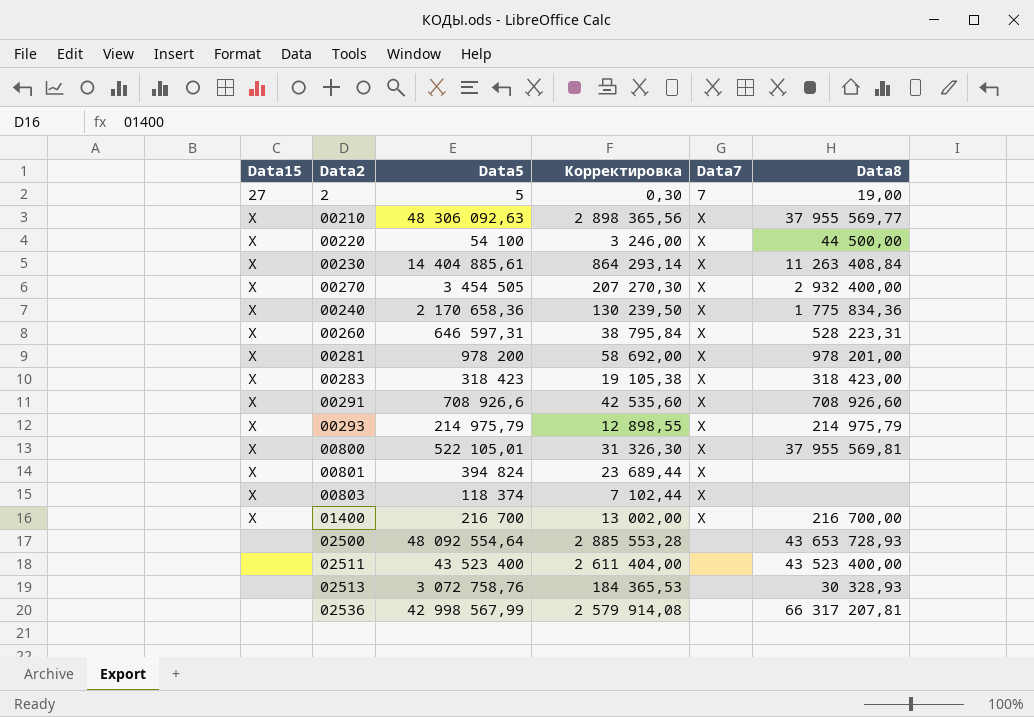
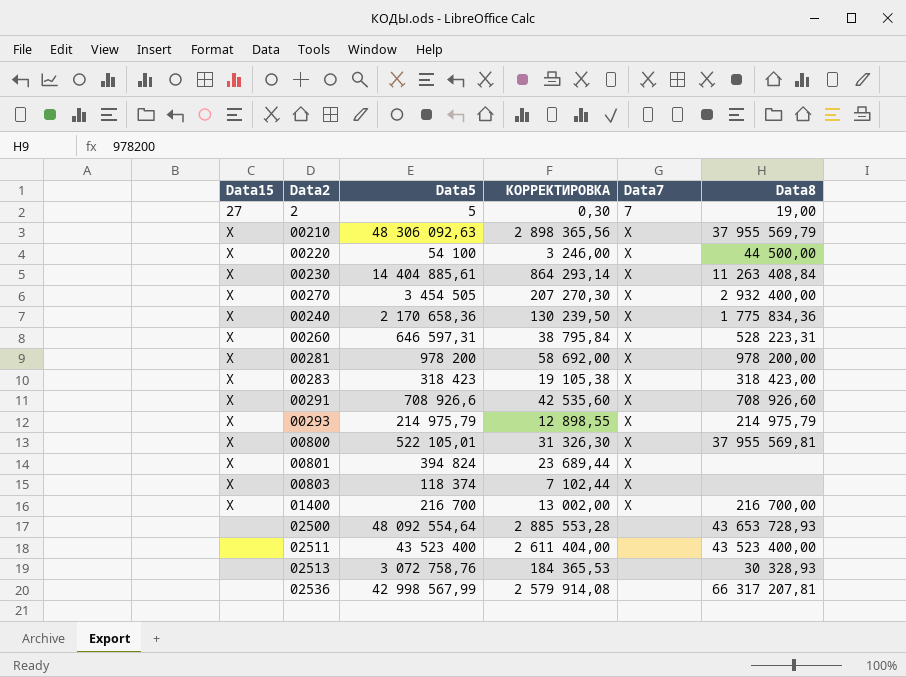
column name: Корректировка -> КОРРЕКТИРОВКА
00210 | Data8: 37 955 569,77 -> 37 955 569,79
00281 | Data8: 978 201,00 -> 978 200,00

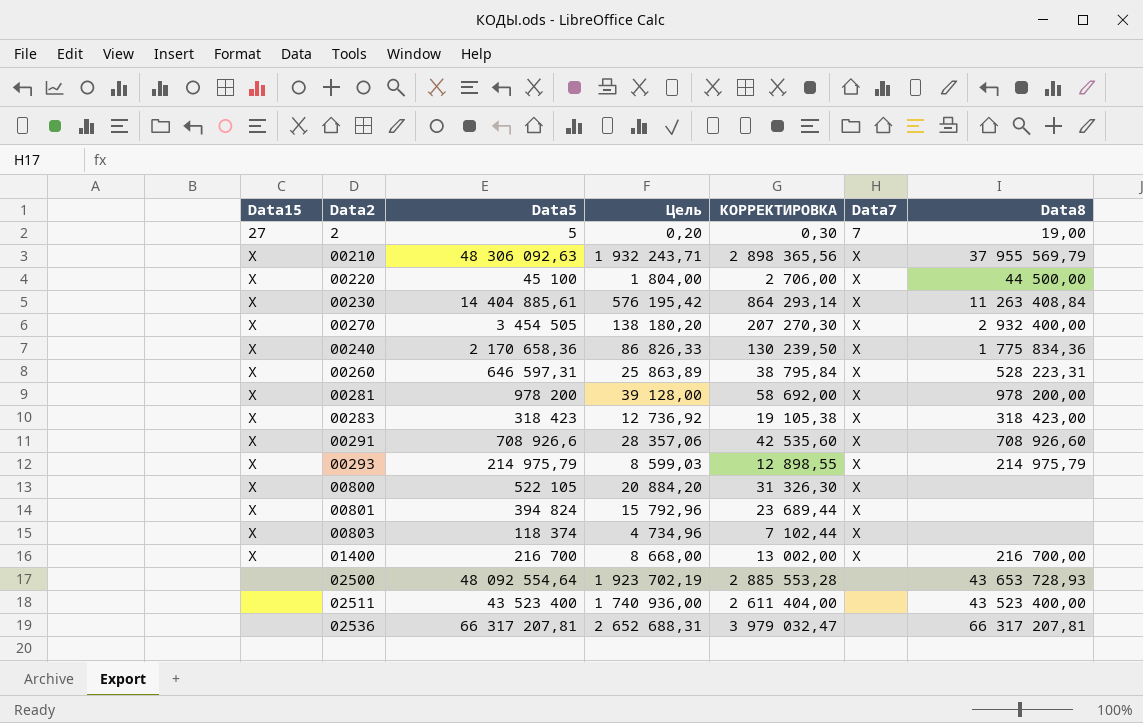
column Цель | formula: none -> [Data5] * 0,04
row 02513: none | 3 072 758,76 | 184 365,53 | none | 30 328,93 -> none
00220 | Data5: 54 100 -> 45 100
00220 | КОРРЕКТИРОВКА: 3 246,00 -> 2 706,00
00800 | Data5: 522 105,01 -> 522 105
00800 | Data8: 37 955 569,81 -> none
02536 | Data5: 42 998 567,99 -> 66 317 207,81
02536 | КОРРЕКТИРОВКА: 2 579 914,08 -> 3 979 032,47

